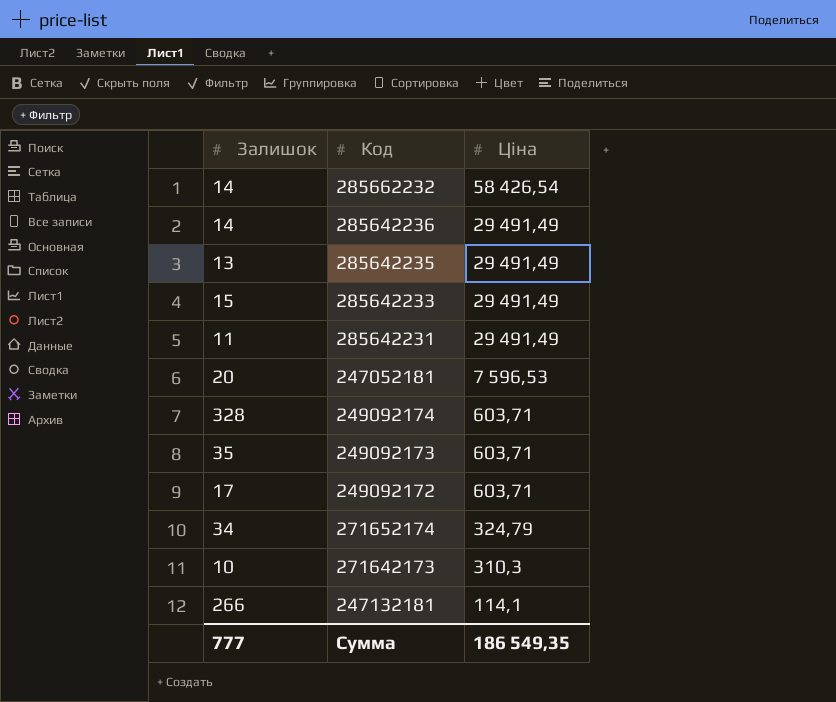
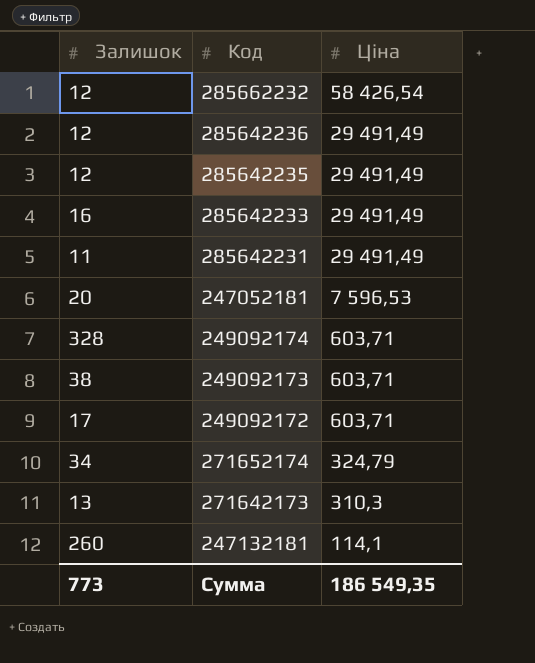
285662232 | Залишок: 14 -> 12
285642236 | Залишок: 14 -> 12
285642235 | Залишок: 13 -> 12
285642233 | Залишок: 15 -> 16
249092173 | Залишок: 35 -> 38
271642173 | Залишок: 10 -> 13
247132181 | Залишок: 266 -> 260
Сумма | Залишок: 777 -> 773

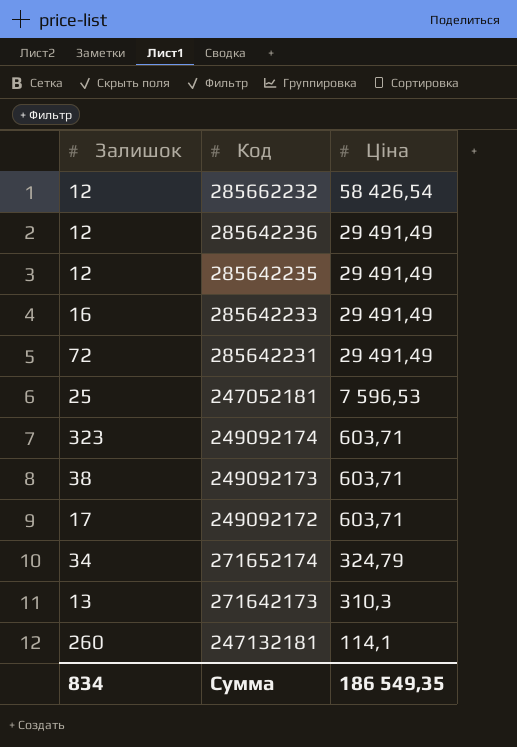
285642231 | Залишок: 11 -> 72
247052181 | Залишок: 20 -> 25
249092174 | Залишок: 328 -> 323
Сумма | Залишок: 773 -> 834

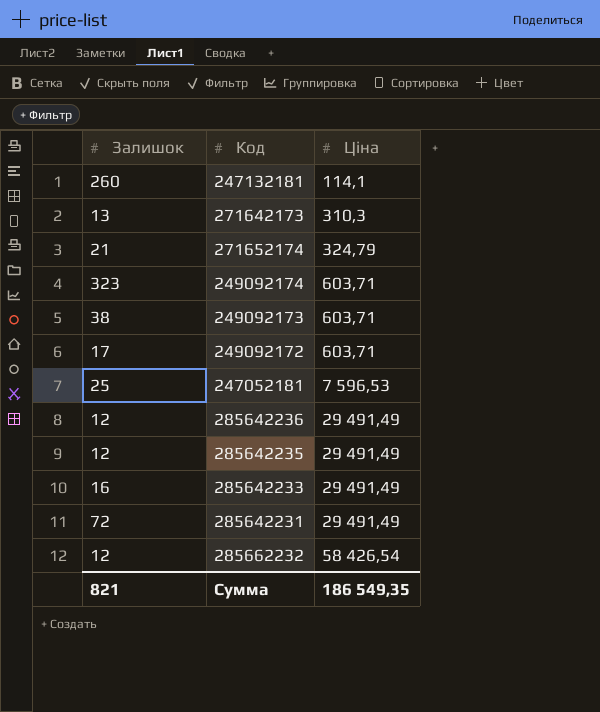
row order: Ціна descending -> Ціна ascending
271652174 | Залишок: 34 -> 21
Сумма | Залишок: 834 -> 821

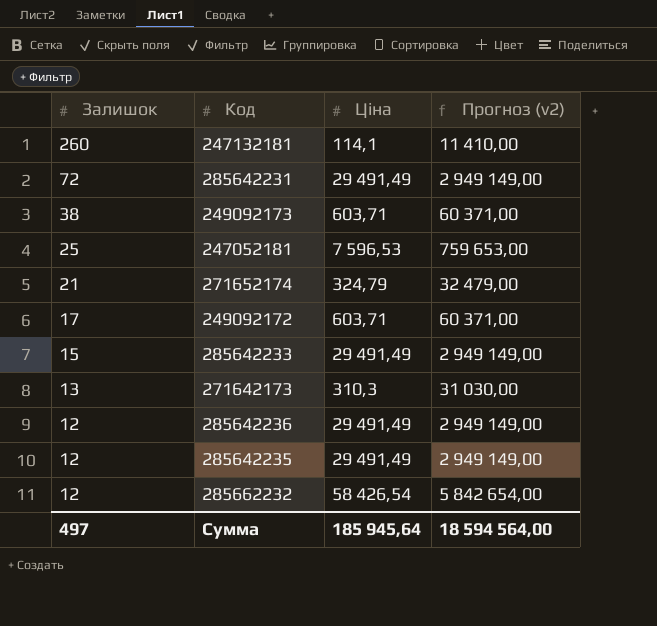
row order: Ціна ascending -> Залишок descending
column Прогноз (v2) | formula: none -> [Ціна] * 100
row 249092174: 323 | 603,71 -> none
285642233 | Залишок: 16 -> 15
Сумма | Залишок: 821 -> 497
Сумма | Ціна: 186 549,35 -> 185 945,64

